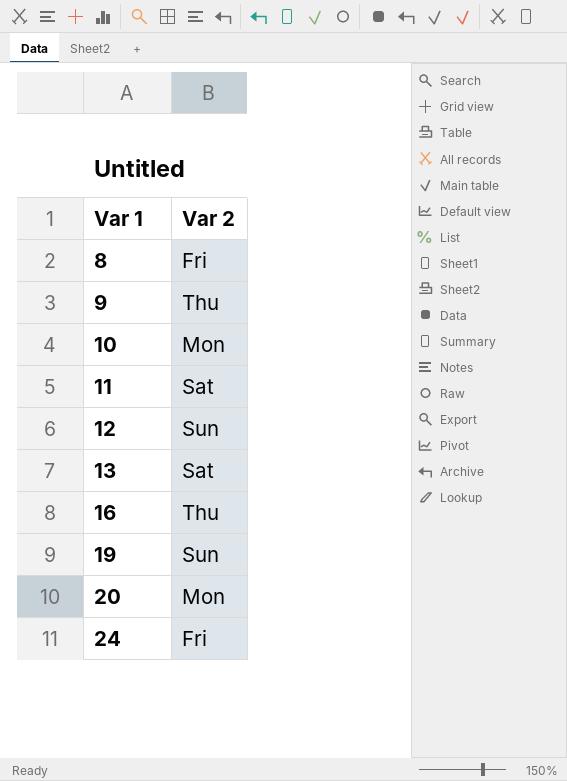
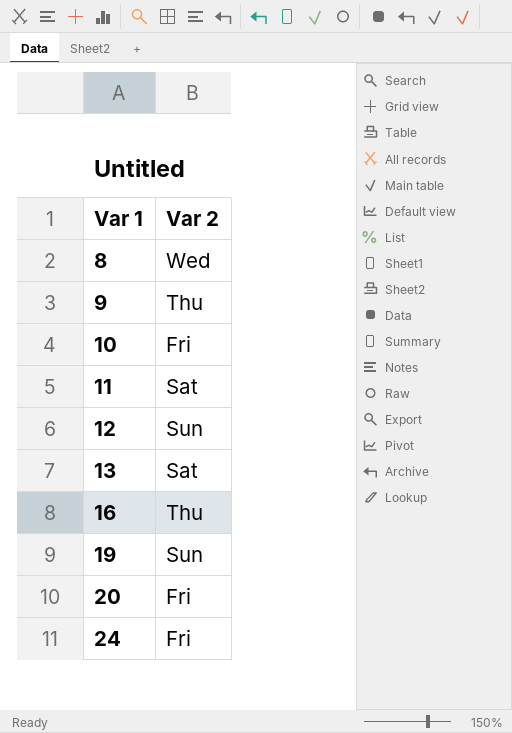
8 | Var 2: Fri -> Wed
10 | Var 2: Mon -> Fri
20 | Var 2: Mon -> Fri

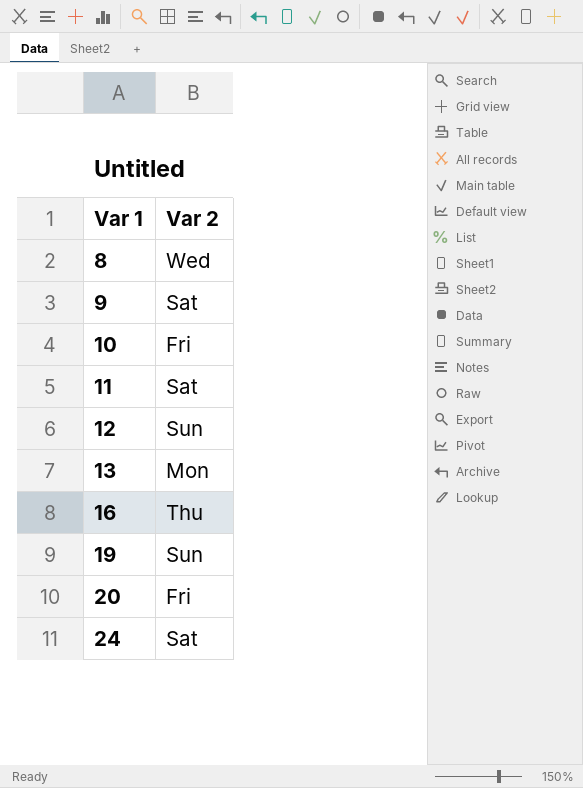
9 | Var 2: Thu -> Sat
13 | Var 2: Sat -> Mon
24 | Var 2: Fri -> Sat

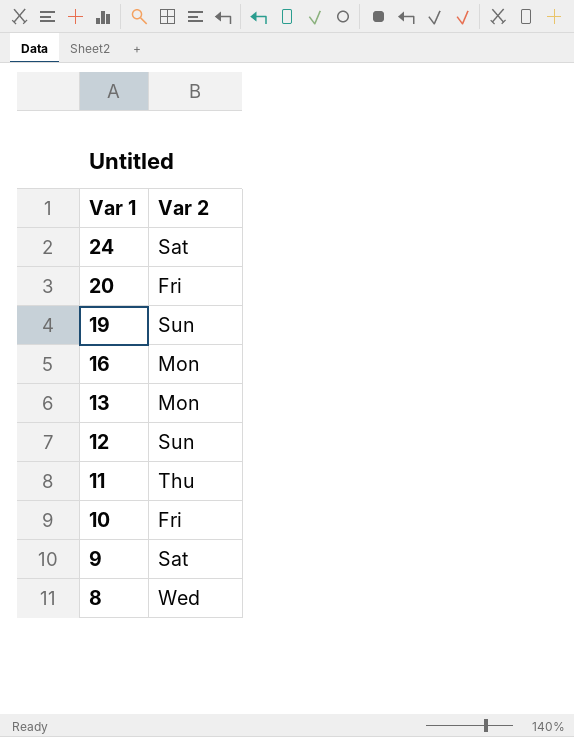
row order: Var 1 ascending -> Var 1 descending
16 | Var 2: Thu -> Mon
11 | Var 2: Sat -> Thu

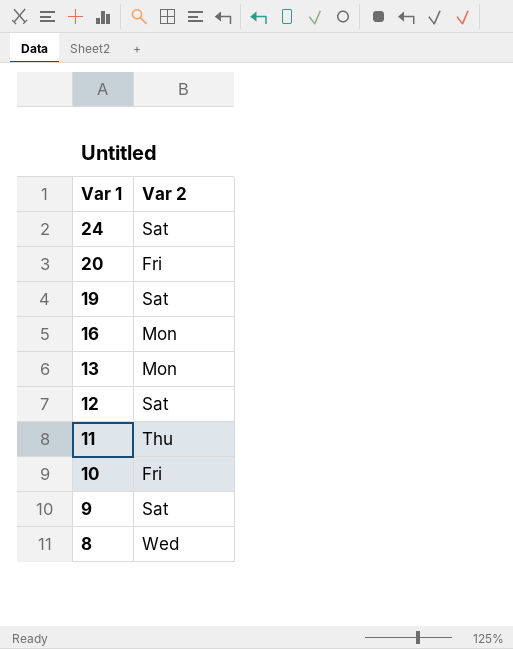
19 | Var 2: Sun -> Sat
12 | Var 2: Sun -> Sat

